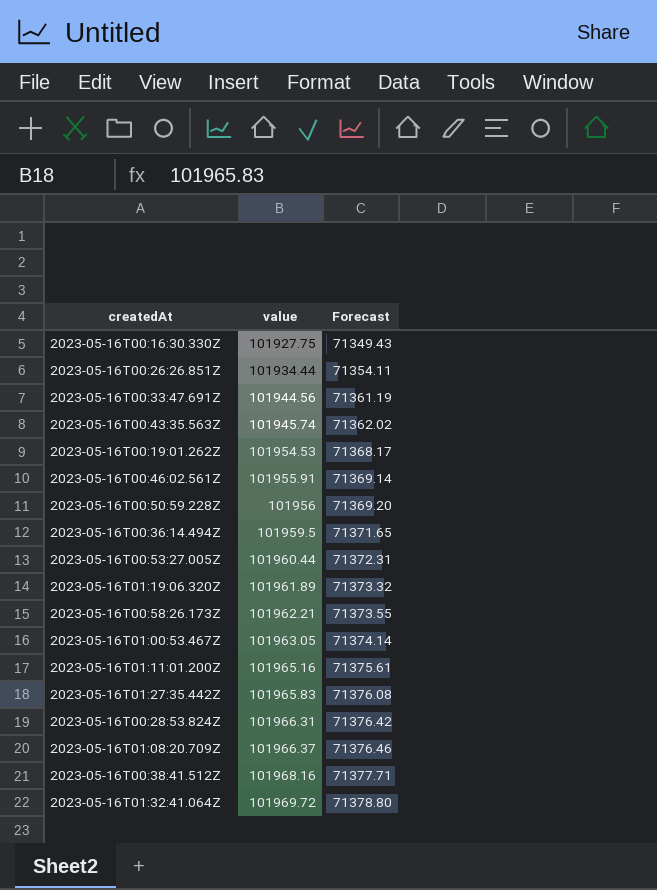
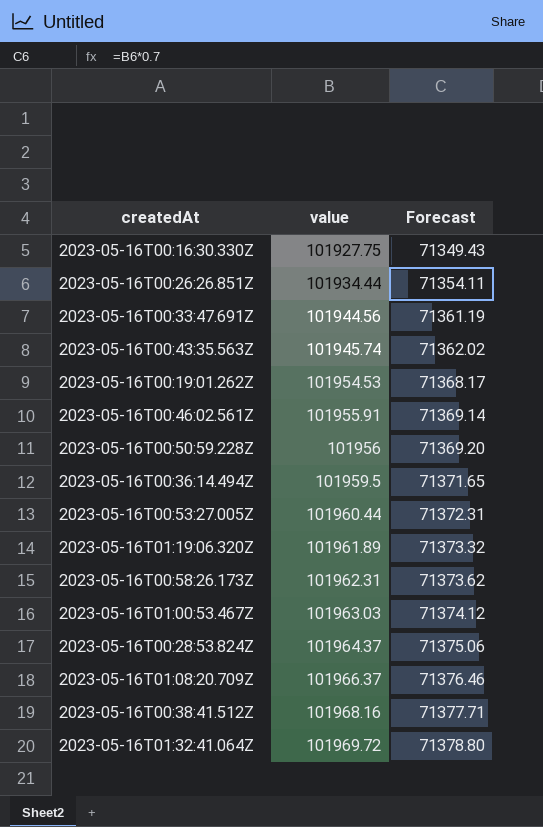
row 2023-05-16T01:11:01.200Z: 101965.16 | 71375.61 -> none
row 2023-05-16T01:27:35.442Z: 101965.83 | 71376.08 -> none
2023-05-16T00:58:26.173Z | value: 101962.21 -> 101962.31
2023-05-16T00:58:26.173Z | Forecast: 71373.55 -> 71373.62
2023-05-16T01:00:53.467Z | value: 101963.05 -> 101963.03
2023-05-16T01:00:53.467Z | Forecast: 71374.14 -> 71374.12
2023-05-16T00:28:53.824Z | value: 101966.31 -> 101964.37
2023-05-16T00:28:53.824Z | Forecast: 71376.42 -> 71375.06

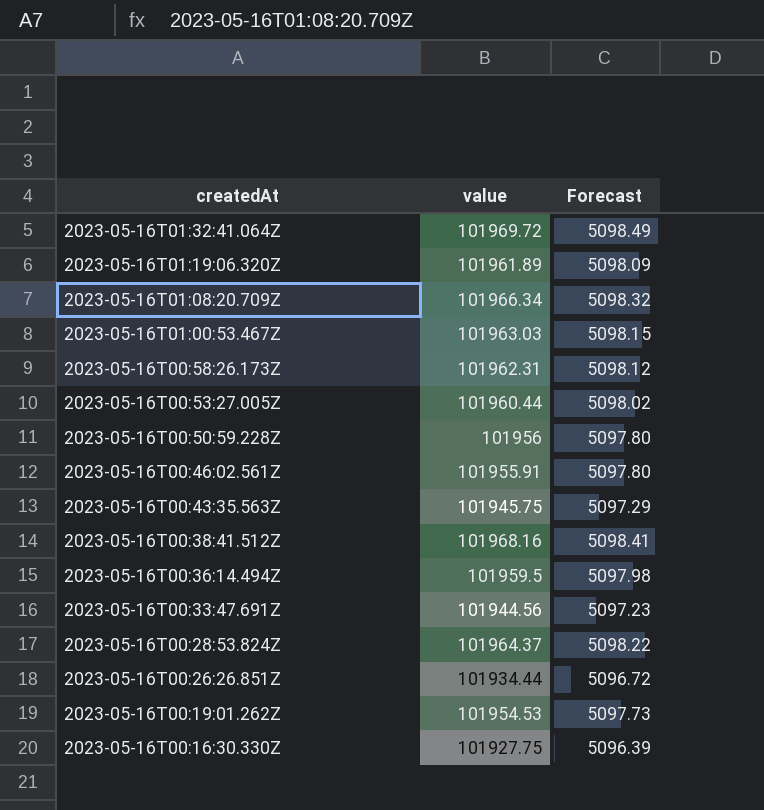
row order: value ascending -> createdAt descending
column Forecast | formula: [value] * 0.7 -> [value] * 0.05
2023-05-16T01:08:20.709Z | value: 101966.37 -> 101966.34
2023-05-16T00:43:35.563Z | value: 101945.74 -> 101945.75

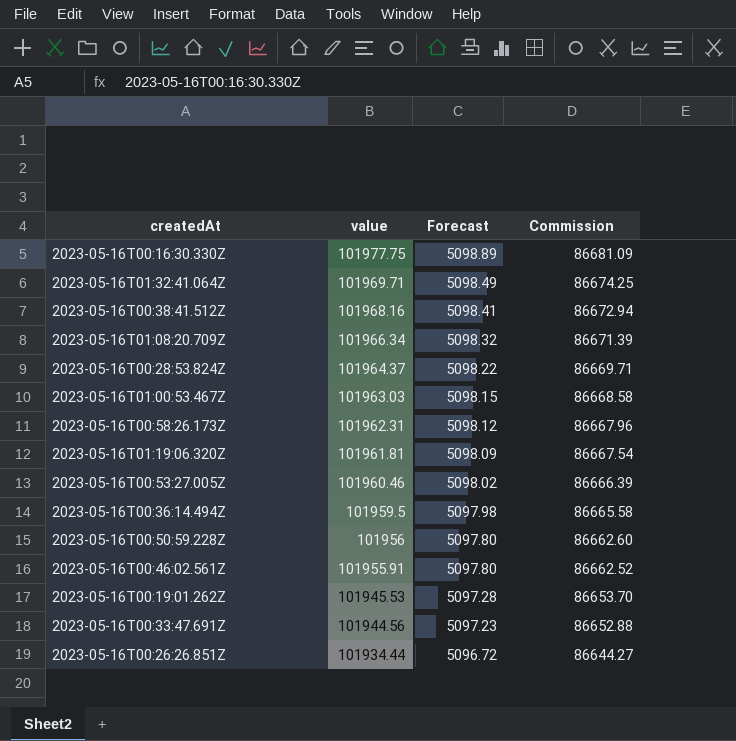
row order: createdAt descending -> value descending
column Commission | formula: none -> [value] * 0.85
row 2023-05-16T00:43:35.563Z: 101945.75 | 5097.29 -> none
2023-05-16T00:16:30.330Z | value: 101927.75 -> 101977.75
2023-05-16T00:16:30.330Z | Forecast: 5096.39 -> 5098.89
2023-05-16T01:32:41.064Z | value: 101969.72 -> 101969.71
2023-05-16T01:19:06.320Z | value: 101961.89 -> 101961.81
2023-05-16T00:53:27.005Z | value: 101960.44 -> 101960.46
2023-05-16T00:19:01.262Z | value: 101954.53 -> 101945.53
2023-05-16T00:19:01.262Z | Forecast: 5097.73 -> 5097.28

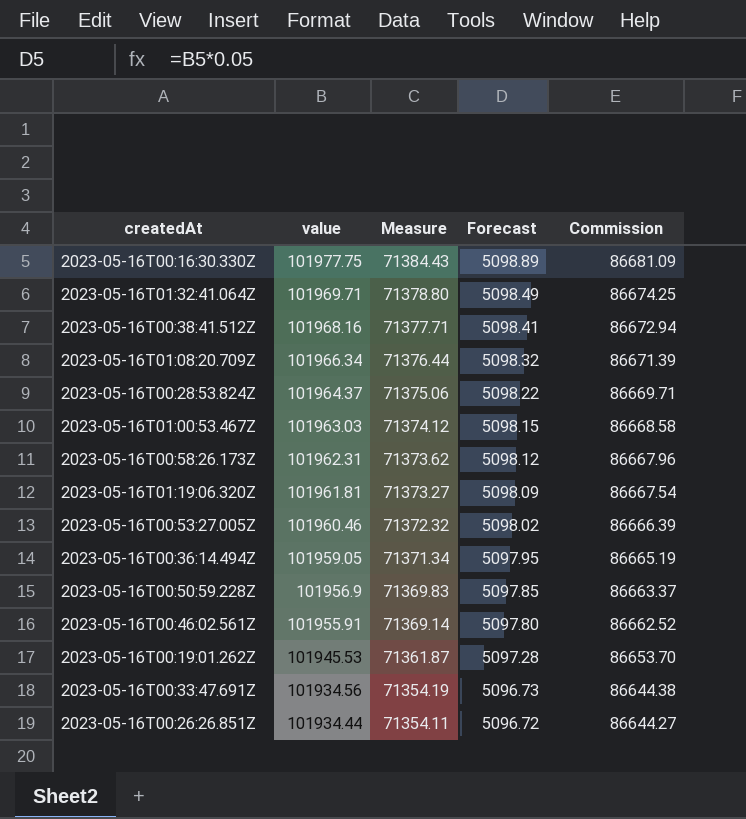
column Measure | formula: none -> [value] * 0.7
2023-05-16T00:36:14.494Z | value: 101959.5 -> 101959.05
2023-05-16T00:36:14.494Z | Forecast: 5097.98 -> 5097.95
2023-05-16T00:36:14.494Z | Commission: 86665.58 -> 86665.19
2023-05-16T00:50:59.228Z | value: 101956 -> 101956.9
2023-05-16T00:50:59.228Z | Forecast: 5097.80 -> 5097.85
2023-05-16T00:50:59.228Z | Commission: 86662.60 -> 86663.37
2023-05-16T00:33:47.691Z | value: 101944.56 -> 101934.56
2023-05-16T00:33:47.691Z | Forecast: 5097.23 -> 5096.73
2023-05-16T00:33:47.691Z | Commission: 86652.88 -> 86644.38

